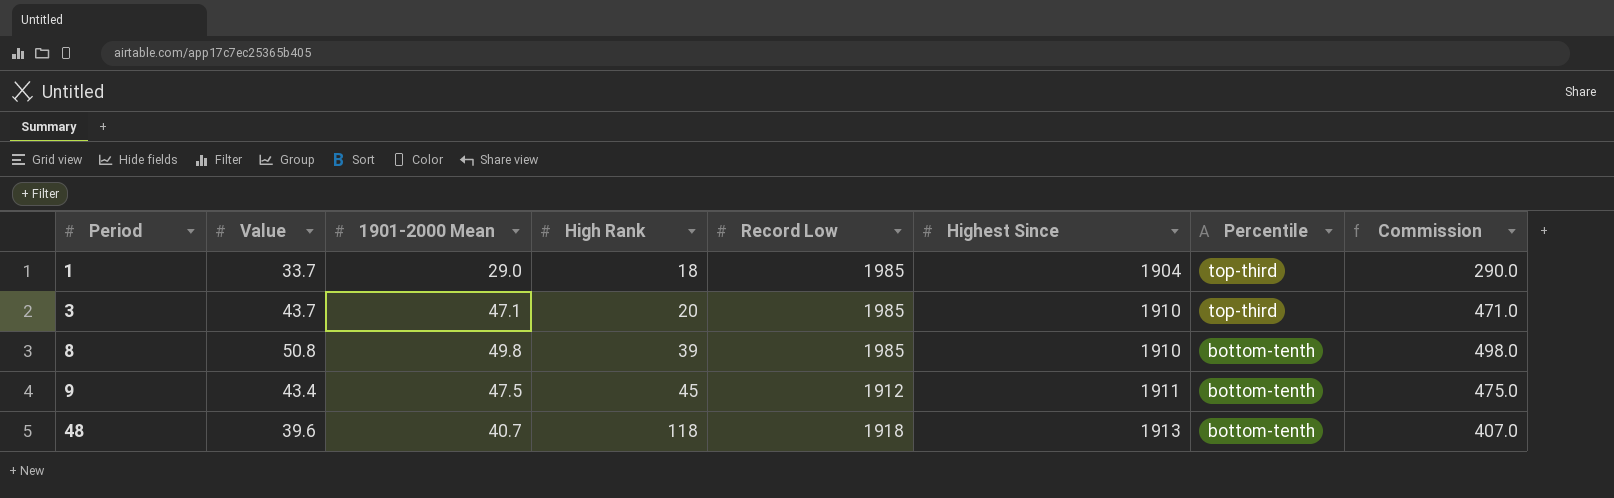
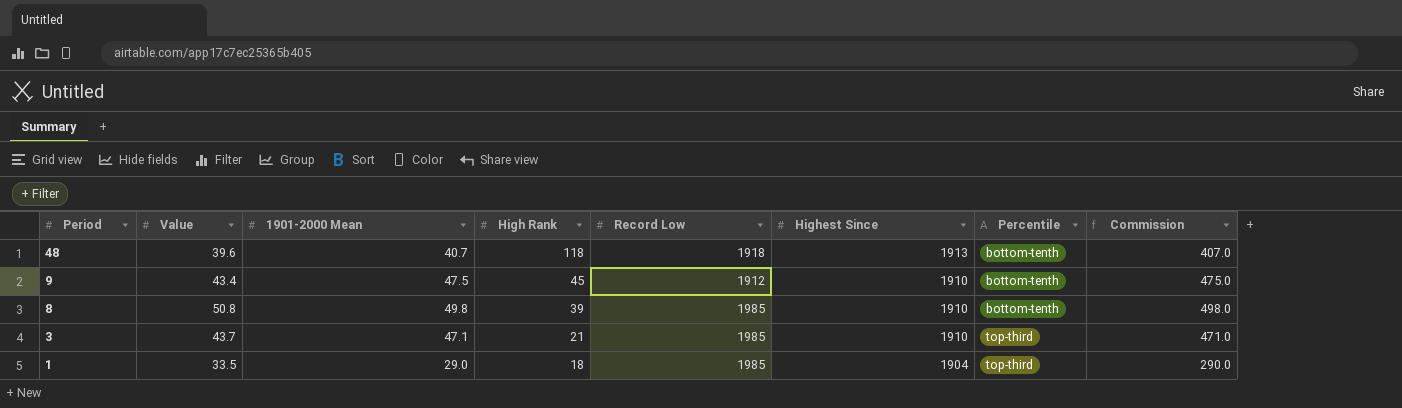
row order: Period ascending -> Period descending
9 | Highest Since: 1911 -> 1910
3 | High Rank: 20 -> 21
1 | Value: 33.7 -> 33.5

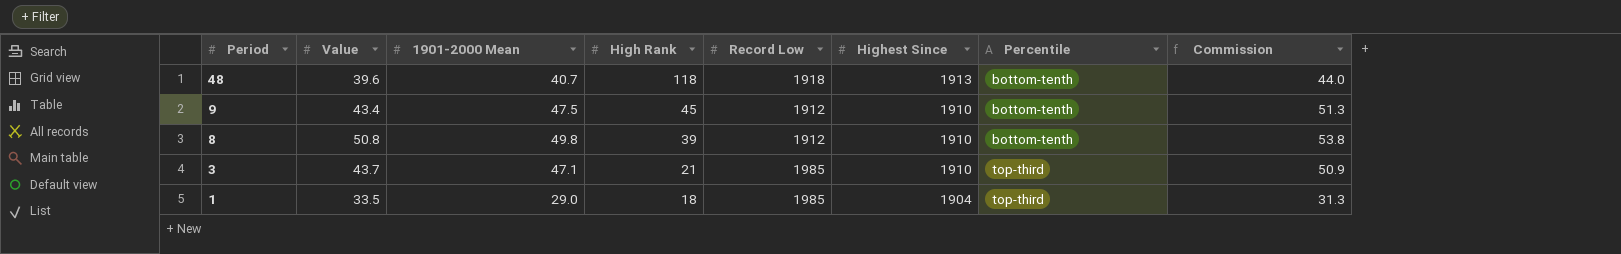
column Commission | formula: [1901-2000 Mean] * 10 -> [1901-2000 Mean] * 1.08
8 | Record Low: 1985 -> 1912

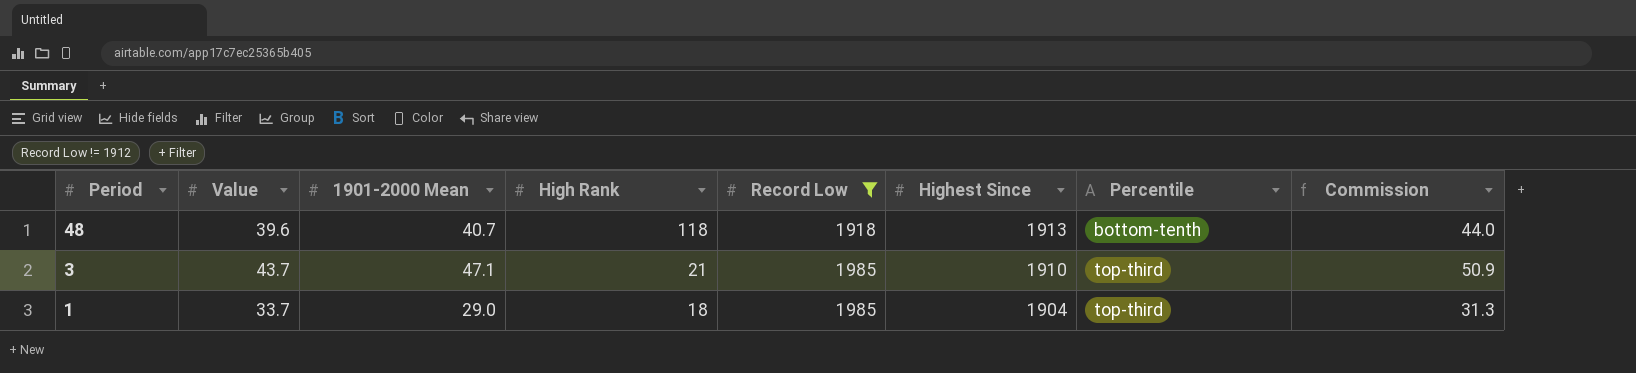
filter: none -> Record Low != 1912
1 | Value: 33.5 -> 33.7

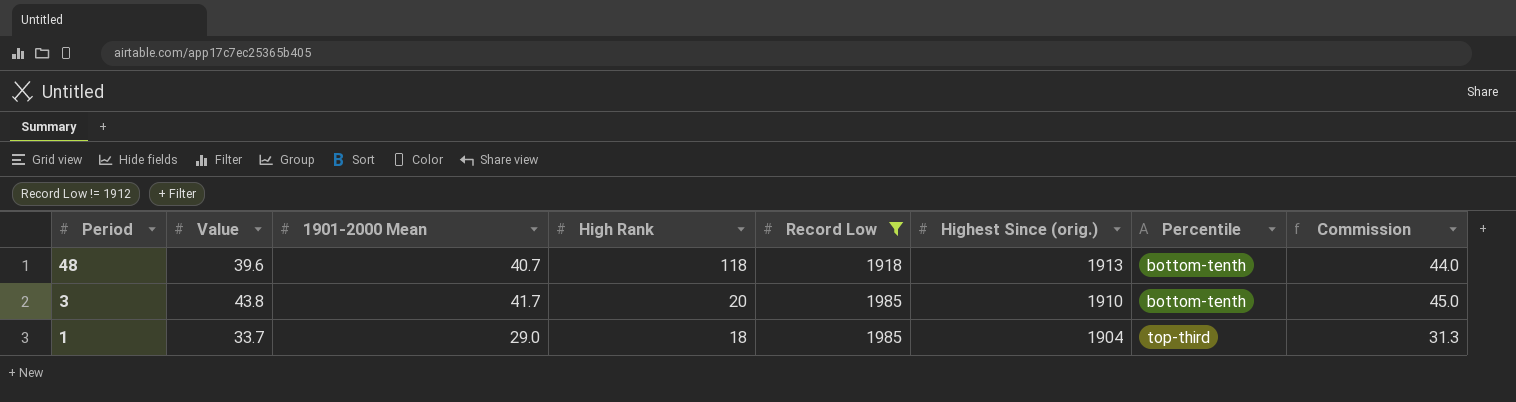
column name: Highest Since -> Highest Since (orig.)
3 | Value: 43.7 -> 43.8
3 | 1901-2000 Mean: 47.1 -> 41.7
3 | High Rank: 21 -> 20
3 | Percentile: top-third -> bottom-tenth
3 | Commission: 50.9 -> 45.0

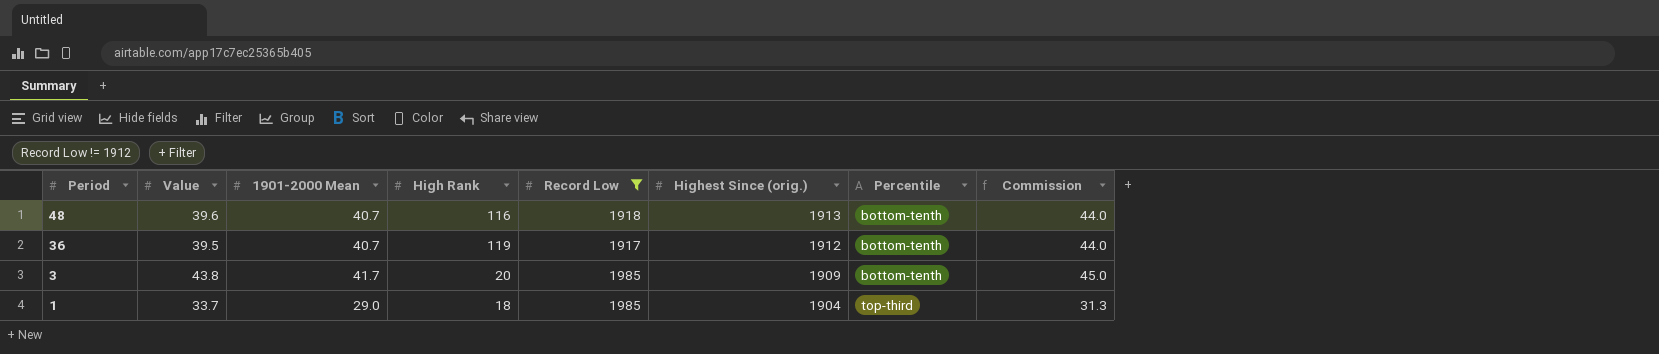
48 | High Rank: 118 -> 116
row 36: none -> 39.5 | 40.7 | 119 | 1917 | 1912 | bottom-tenth | 44.0
3 | Highest Since (orig.): 1910 -> 1909

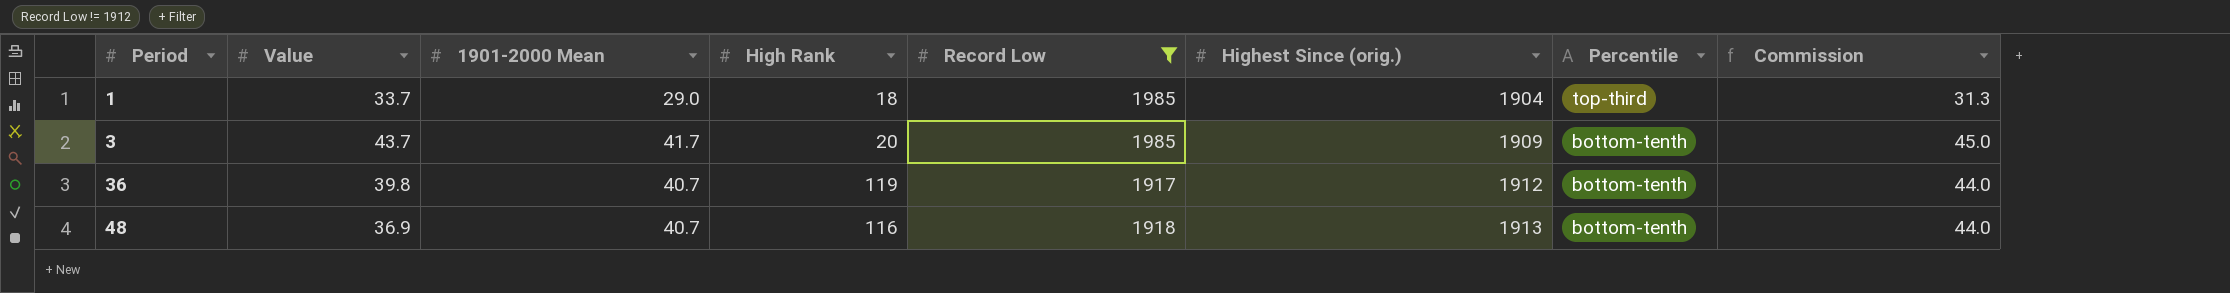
row order: Period descending -> Period ascending
3 | Value: 43.8 -> 43.7
36 | Value: 39.5 -> 39.8
48 | Value: 39.6 -> 36.9

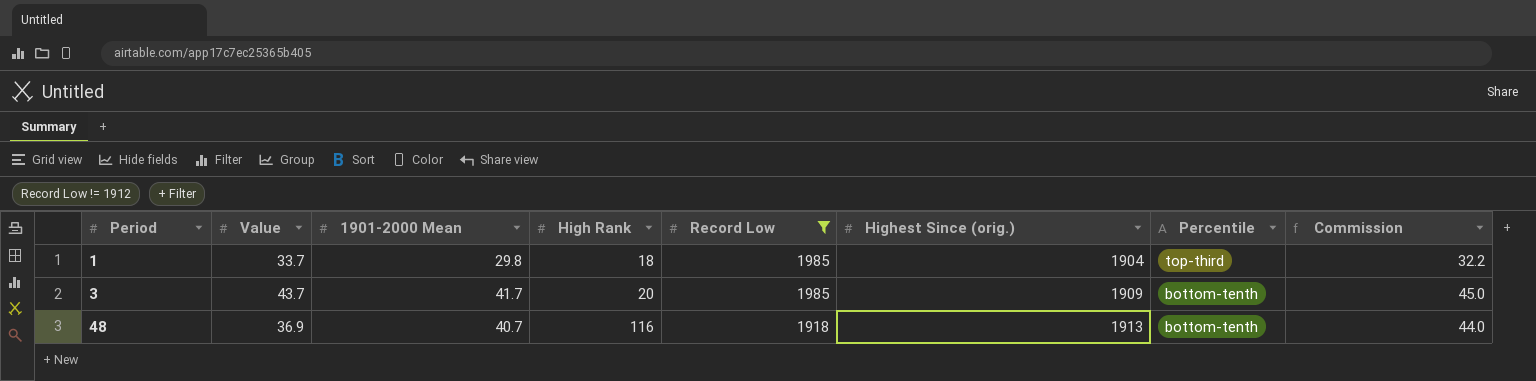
row 36: 39.8 | 40.7 | 119 | 1917 | 1912 | bottom-tenth | 44.0 -> none
1 | 1901-2000 Mean: 29.0 -> 29.8
1 | Commission: 31.3 -> 32.2

